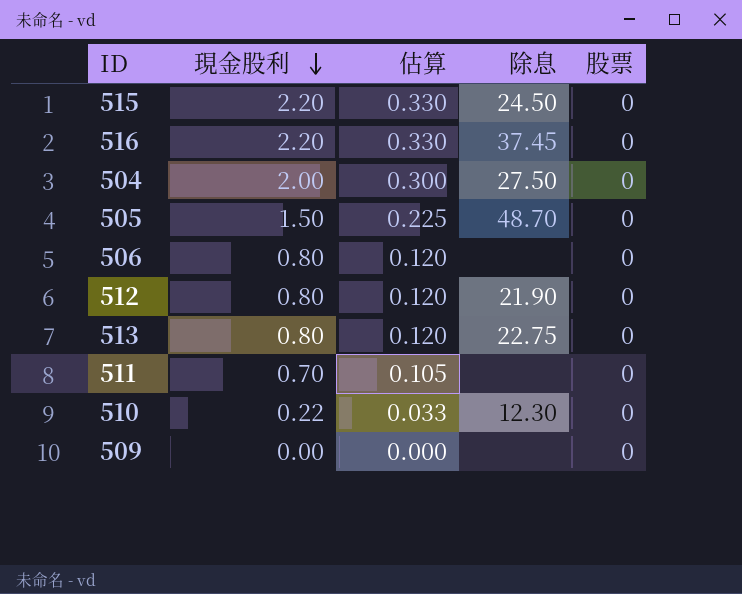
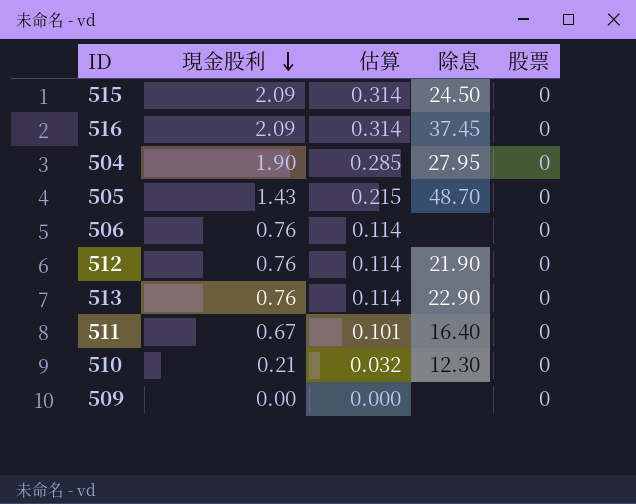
515 | 現金股利: 2.20 -> 2.09
515 | 估算: 0.330 -> 0.314
516 | 現金股利: 2.20 -> 2.09
516 | 估算: 0.330 -> 0.314
504 | 現金股利: 2.00 -> 1.90
504 | 估算: 0.300 -> 0.285
504 | 除息: 27.50 -> 27.95
505 | 現金股利: 1.50 -> 1.43
505 | 估算: 0.225 -> 0.215
506 | 現金股利: 0.80 -> 0.76
506 | 估算: 0.120 -> 0.114
512 | 現金股利: 0.80 -> 0.76
512 | 估算: 0.120 -> 0.114
513 | 現金股利: 0.80 -> 0.76
513 | 估算: 0.120 -> 0.114
513 | 除息: 22.75 -> 22.90
511 | 現金股利: 0.70 -> 0.67
511 | 估算: 0.105 -> 0.101
511 | 除息: none -> 16.40
510 | 現金股利: 0.22 -> 0.21
510 | 估算: 0.033 -> 0.032

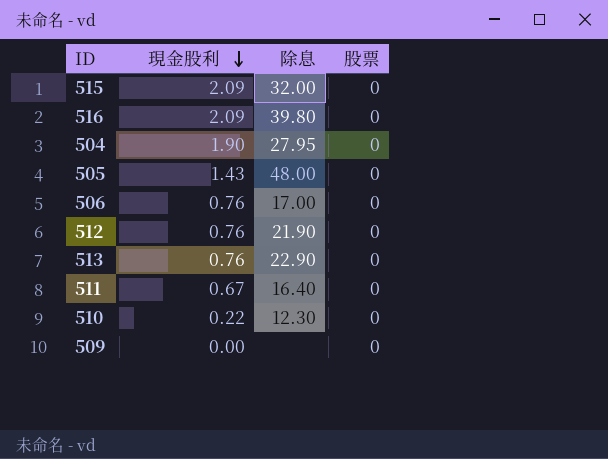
column 估算 | formula: [現金股利] * 0.15 -> none
515 | 除息: 24.50 -> 32.00
516 | 除息: 37.45 -> 39.80
505 | 除息: 48.70 -> 48.00
506 | 除息: none -> 17.00
510 | 現金股利: 0.21 -> 0.22

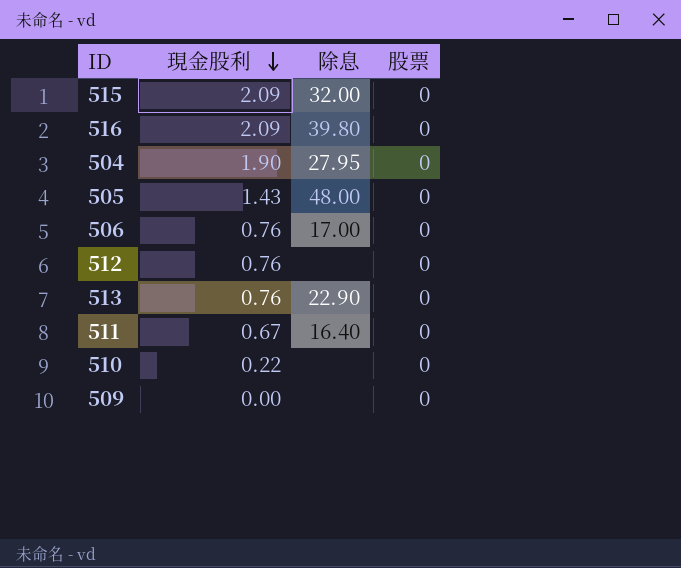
512 | 除息: 21.90 -> none
510 | 除息: 12.30 -> none

